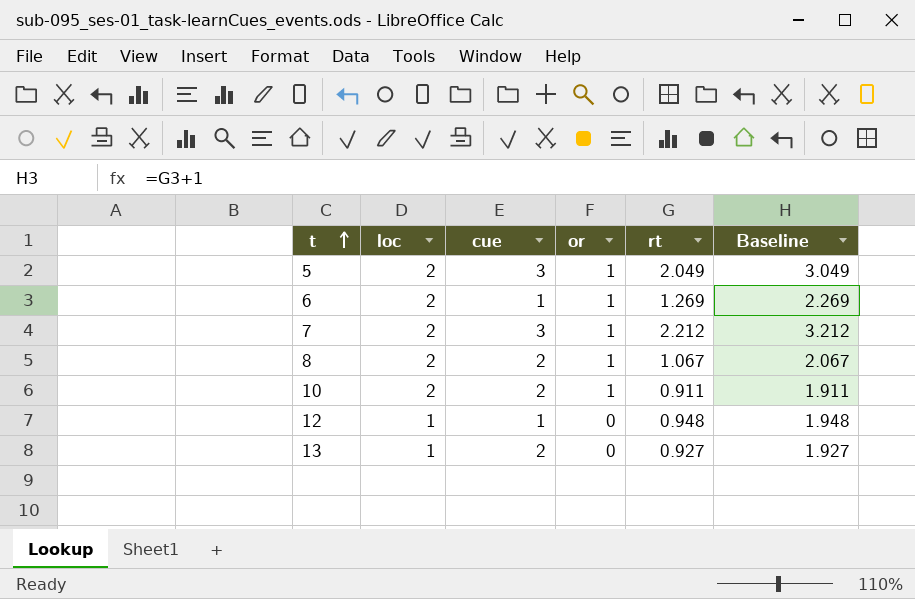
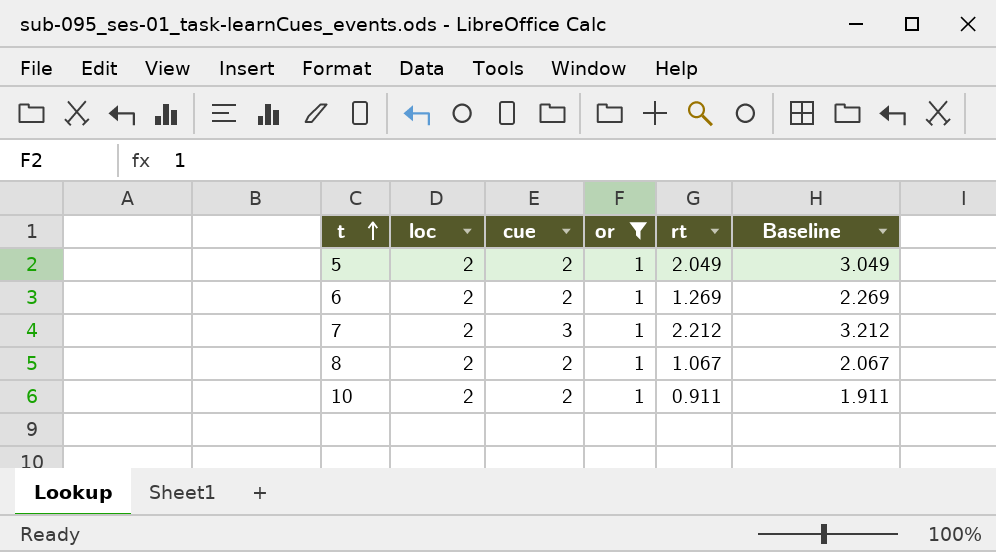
filter: none -> or = 1
5 | cue: 3 -> 2
6 | cue: 1 -> 2

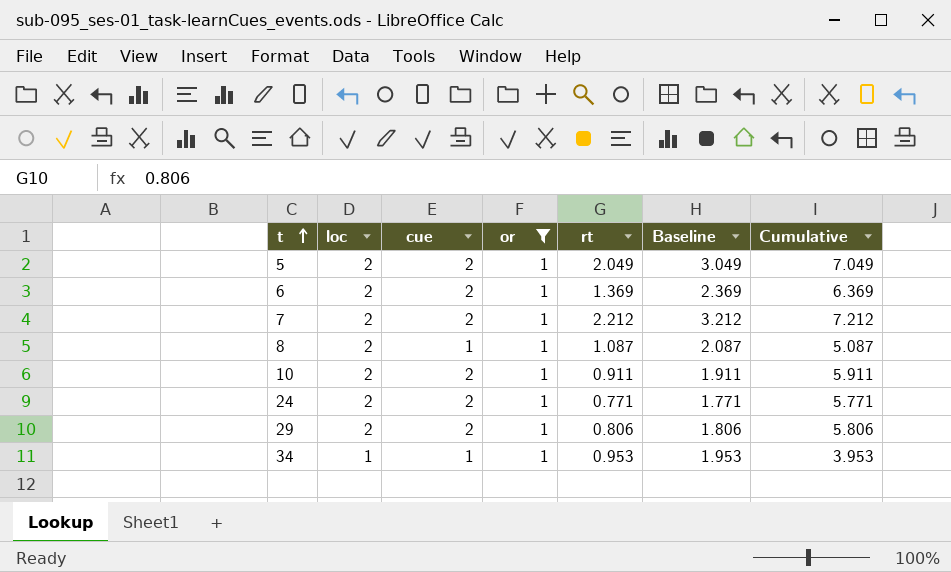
column Cumulative | formula: none -> [loc] + [cue] + [or] + [rt]
6 | rt: 1.269 -> 1.369
6 | Baseline: 2.269 -> 2.369
7 | cue: 3 -> 2
8 | cue: 2 -> 1
8 | rt: 1.067 -> 1.087
8 | Baseline: 2.067 -> 2.087
row 24: none -> 2 | 2 | 1 | 0.771 | 1.771 | 5.771
row 29: none -> 2 | 2 | 1 | 0.806 | 1.806 | 5.806
row 34: none -> 1 | 1 | 1 | 0.953 | 1.953 | 3.953

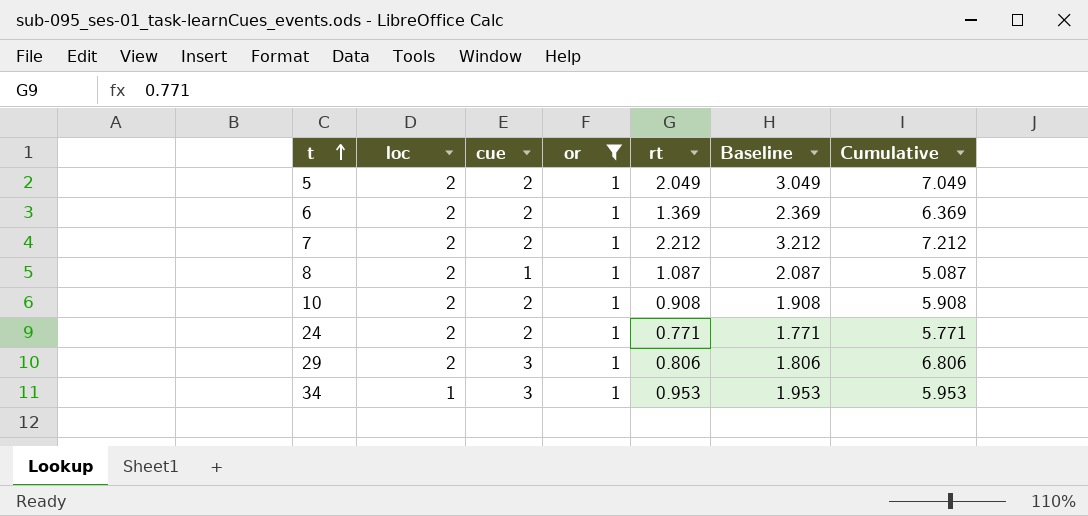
10 | rt: 0.911 -> 0.908
10 | Baseline: 1.911 -> 1.908
10 | Cumulative: 5.911 -> 5.908
29 | cue: 2 -> 3
29 | Cumulative: 5.806 -> 6.806
34 | cue: 1 -> 3
34 | Cumulative: 3.953 -> 5.953

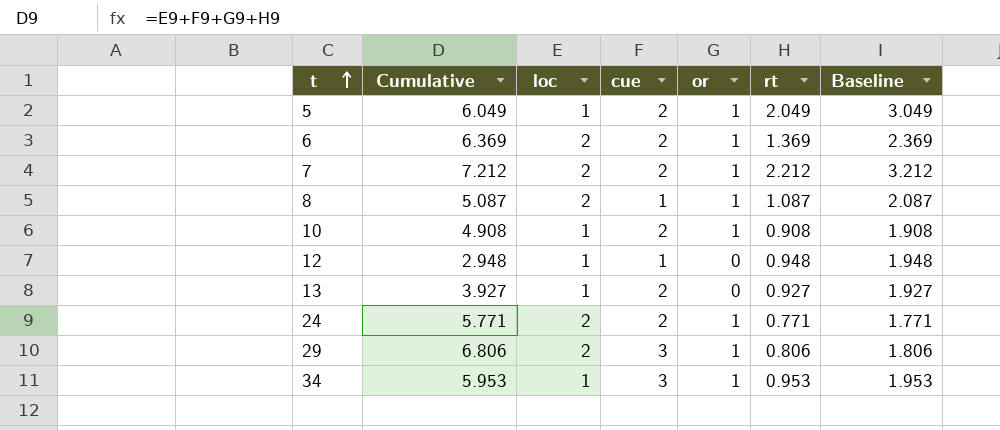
filter: or = 1 -> none
column Cumulative | position: 7 -> 2
5 | Cumulative: 7.049 -> 6.049
5 | loc: 2 -> 1
10 | Cumulative: 5.908 -> 4.908
10 | loc: 2 -> 1

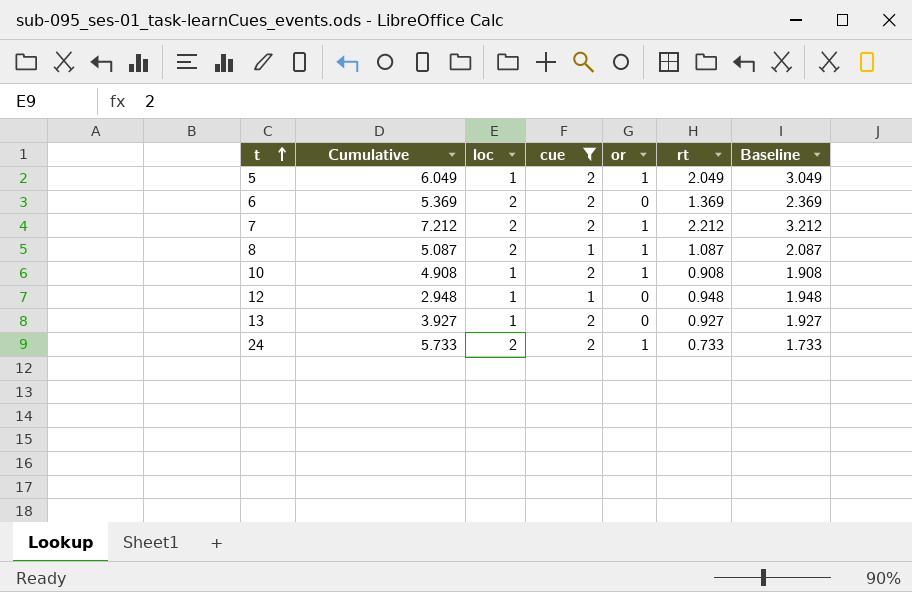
filter: none -> cue != 3
6 | Cumulative: 6.369 -> 5.369
6 | or: 1 -> 0
24 | Cumulative: 5.771 -> 5.733
24 | rt: 0.771 -> 0.733
24 | Baseline: 1.771 -> 1.733

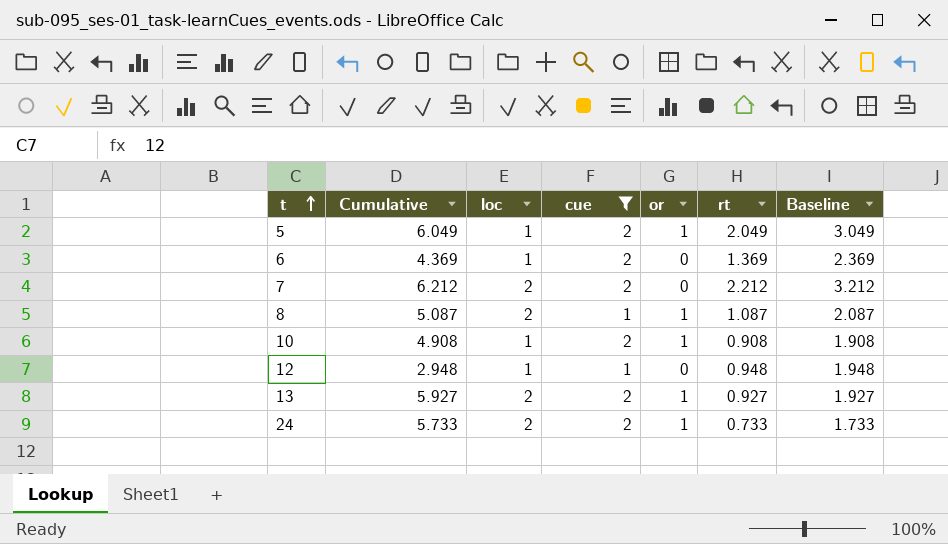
6 | Cumulative: 5.369 -> 4.369
6 | loc: 2 -> 1
7 | Cumulative: 7.212 -> 6.212
7 | or: 1 -> 0
13 | Cumulative: 3.927 -> 5.927
13 | loc: 1 -> 2
13 | or: 0 -> 1

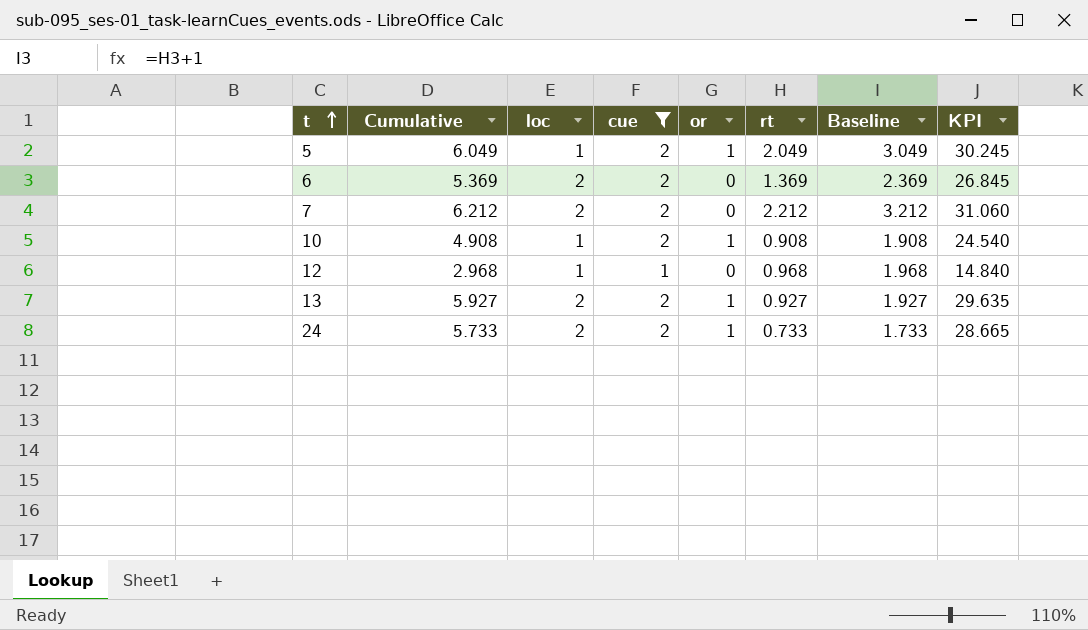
column KPI | formula: none -> [Cumulative] * 5
row 8: 5.087 | 2 | 1 | 1 | 1.087 | 2.087 -> none
6 | Cumulative: 4.369 -> 5.369
6 | loc: 1 -> 2
12 | Cumulative: 2.948 -> 2.968
12 | rt: 0.948 -> 0.968
12 | Baseline: 1.948 -> 1.968

